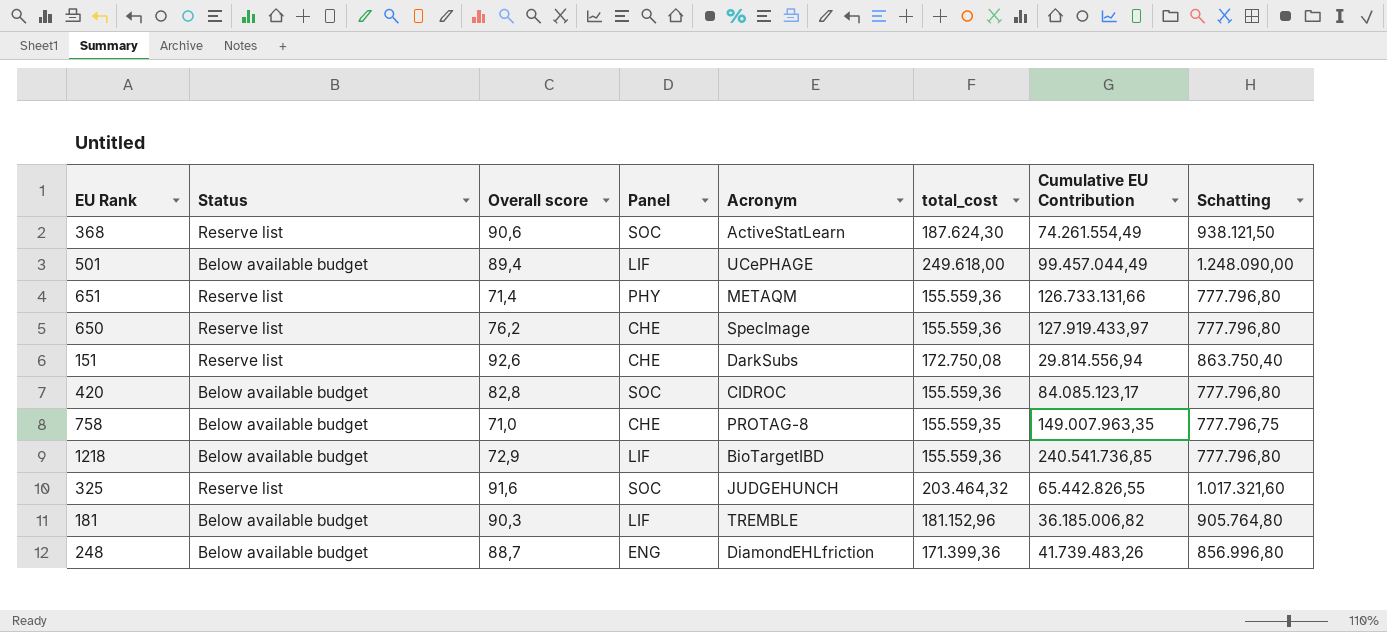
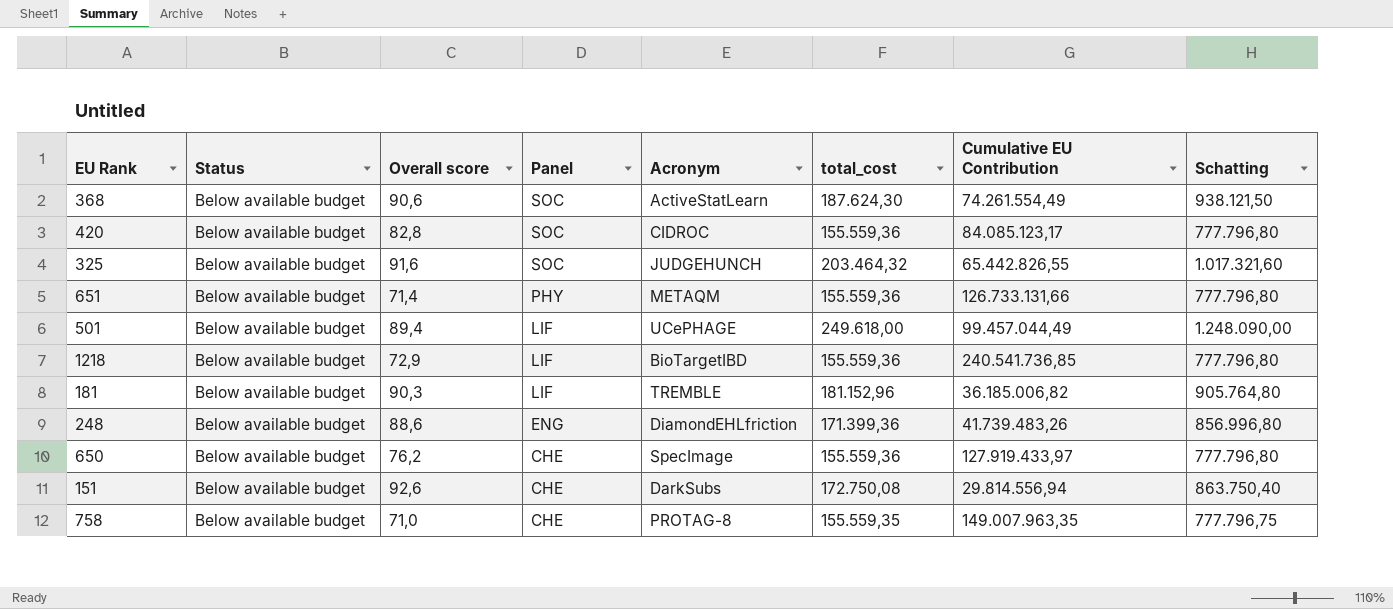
row order: none -> Panel descending
368 | Status: Reserve list -> Below available budget
325 | Status: Reserve list -> Below available budget
651 | Status: Reserve list -> Below available budget
248 | Overall score: 88,7 -> 88,6
650 | Status: Reserve list -> Below available budget
151 | Status: Reserve list -> Below available budget

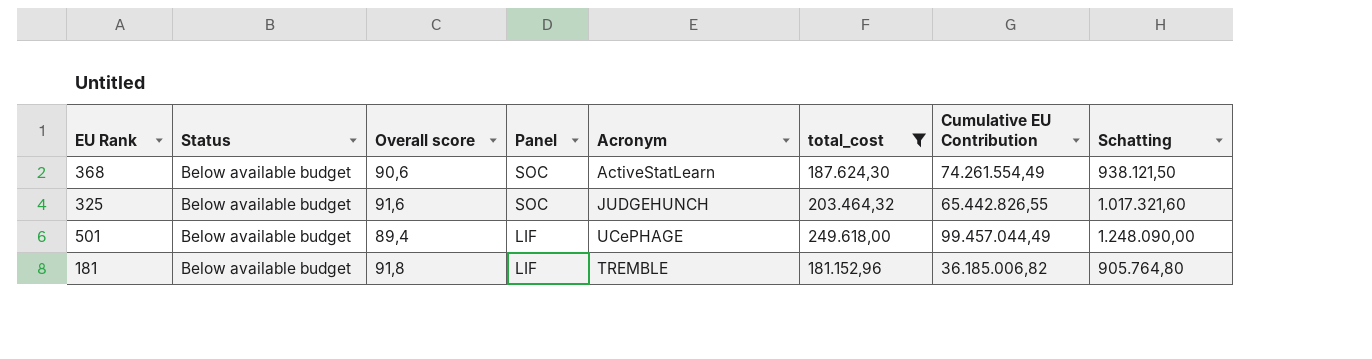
filter: none -> total_cost >= 181.152,96
181 | Overall score: 90,3 -> 91,8

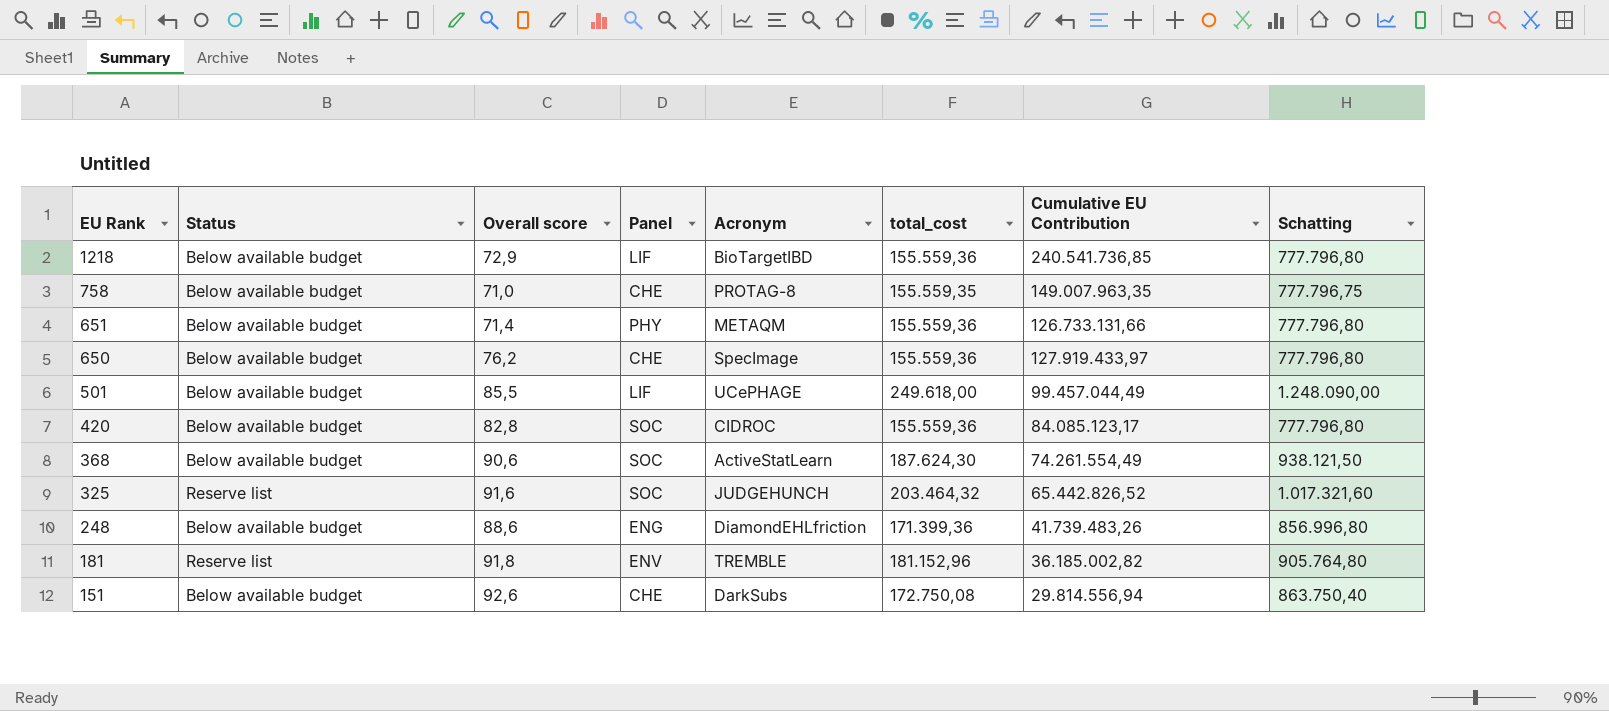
filter: total_cost >= 181.152,96 -> none
row order: Panel descending -> EU Rank descending
501 | Overall score: 89,4 -> 85,5
325 | Status: Below available budget -> Reserve list
325 | Cumulative EU Contribution: 65.442.826,55 -> 65.442.826,52
181 | Status: Below available budget -> Reserve list
181 | Panel: LIF -> ENV
181 | Cumulative EU Contribution: 36.185.006,82 -> 36.185.002,82

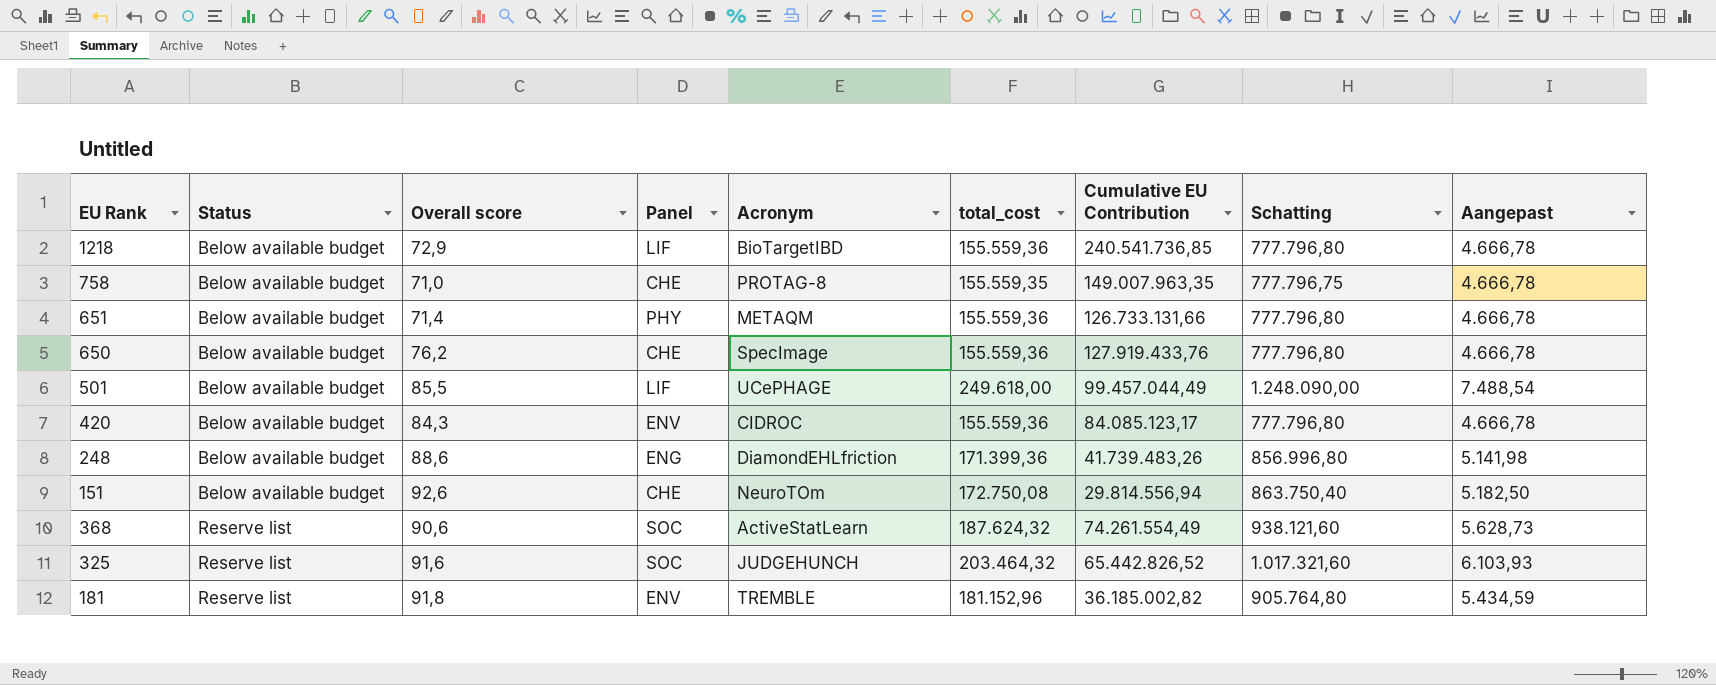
row order: EU Rank descending -> Status ascending
column Aangepast | formula: none -> [total_cost] * 0,03
650 | Cumulative EU Contribution: 127.919.433,97 -> 127.919.433,76
420 | Overall score: 82,8 -> 84,3
420 | Panel: SOC -> ENV
151 | Acronym: DarkSubs -> NeuroTOm
368 | Status: Below available budget -> Reserve list
368 | total_cost: 187.624,30 -> 187.624,32
368 | Schatting: 938.121,50 -> 938.121,60

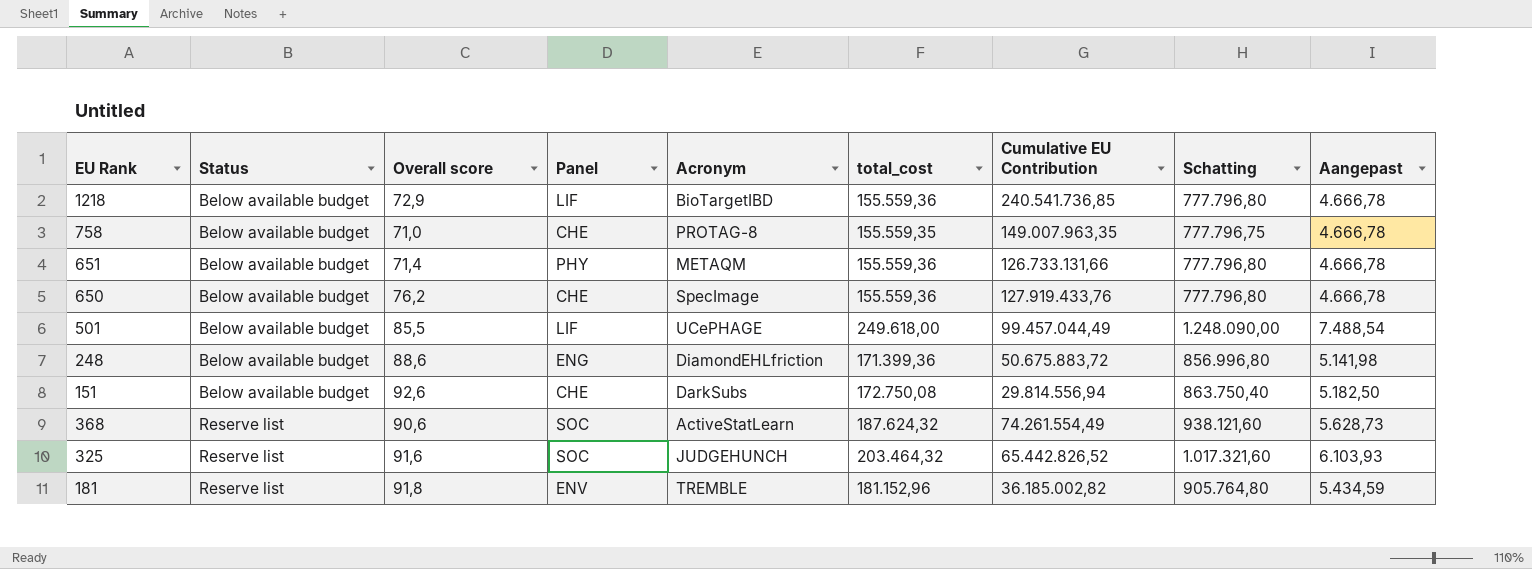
row 420: Below available budget | 84,3 | ENV | CIDROC | 155.559,36 | 84.085.123,17 | 777.796,80 | 4.666,78 -> none
248 | Cumulative EU Contribution: 41.739.483,26 -> 50.675.883,72
151 | Acronym: NeuroTOm -> DarkSubs

